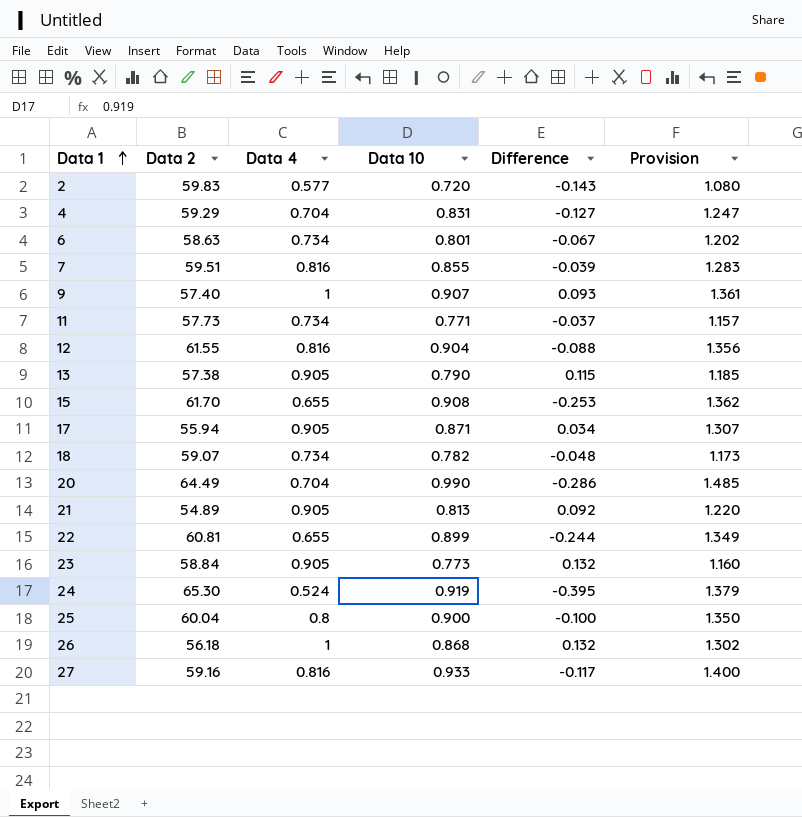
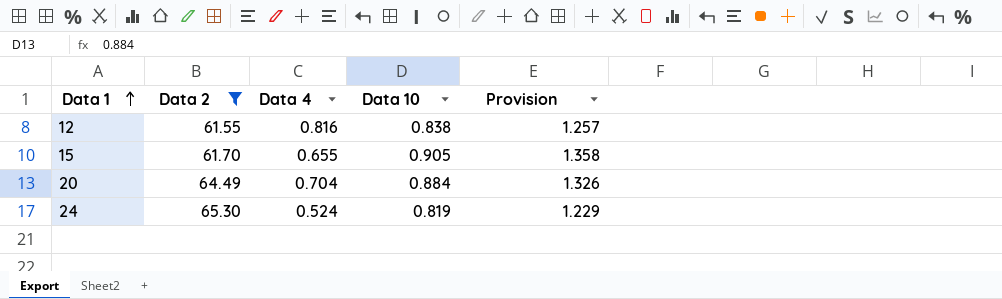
filter: none -> Data 2 >= 61.55
column Difference | formula: [Data 4] - [Data 10] -> none
12 | Data 10: 0.904 -> 0.838
12 | Provision: 1.356 -> 1.257
15 | Data 10: 0.908 -> 0.905
15 | Provision: 1.362 -> 1.358
20 | Data 10: 0.990 -> 0.884
20 | Provision: 1.485 -> 1.326
24 | Data 10: 0.919 -> 0.819
24 | Provision: 1.379 -> 1.229

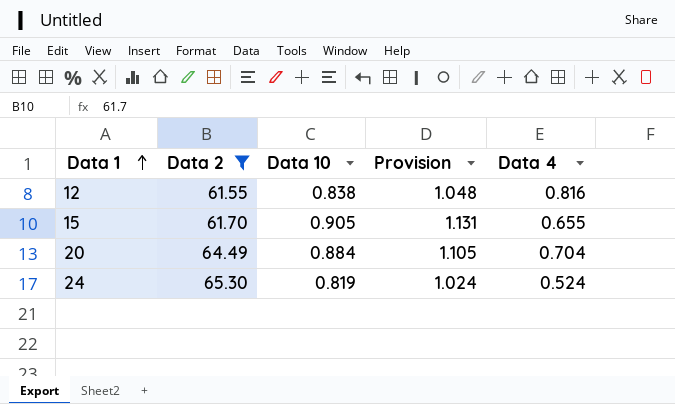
column Provision | formula: [Data 10] * 1.5 -> [Data 10] * 1.25
column Data 4 | position: 3 -> 5

